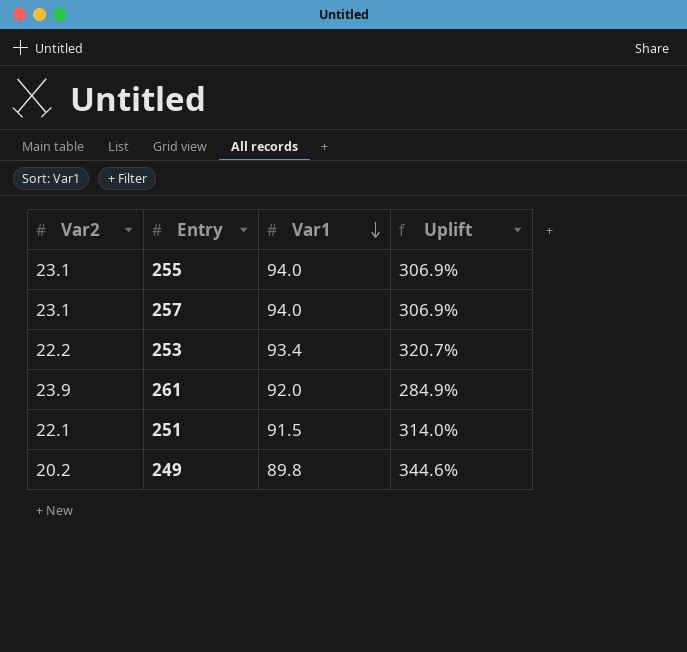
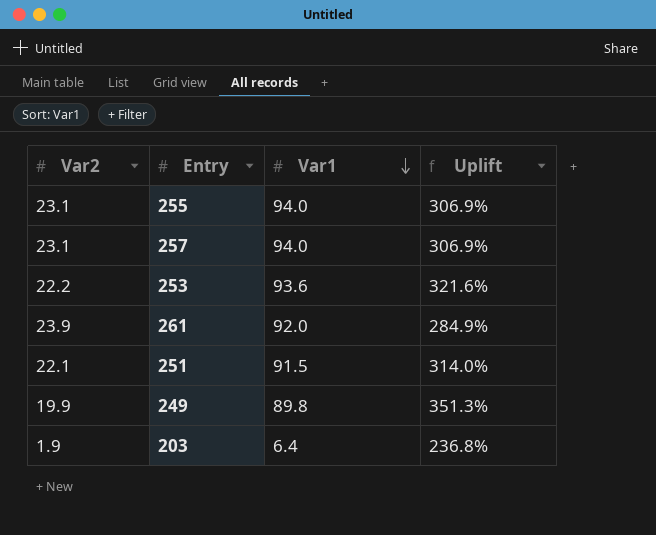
253 | Var1: 93.4 -> 93.6
253 | Uplift: 320.7% -> 321.6%
249 | Var2: 20.2 -> 19.9
249 | Uplift: 344.6% -> 351.3%
row 203: none -> 1.9 | 6.4 | 236.8%

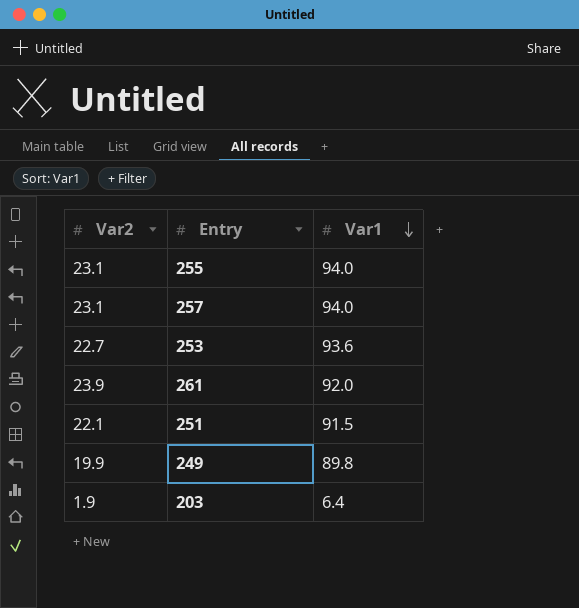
column Uplift | formula: ([Var1] - [Var2]) / [Var2] -> none
253 | Var2: 22.2 -> 22.7

